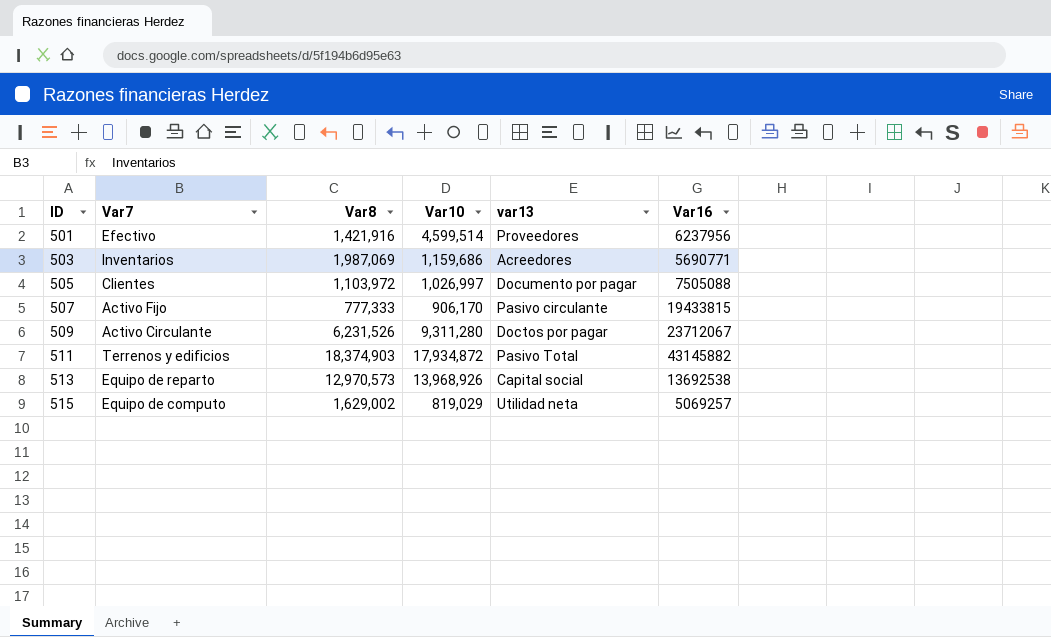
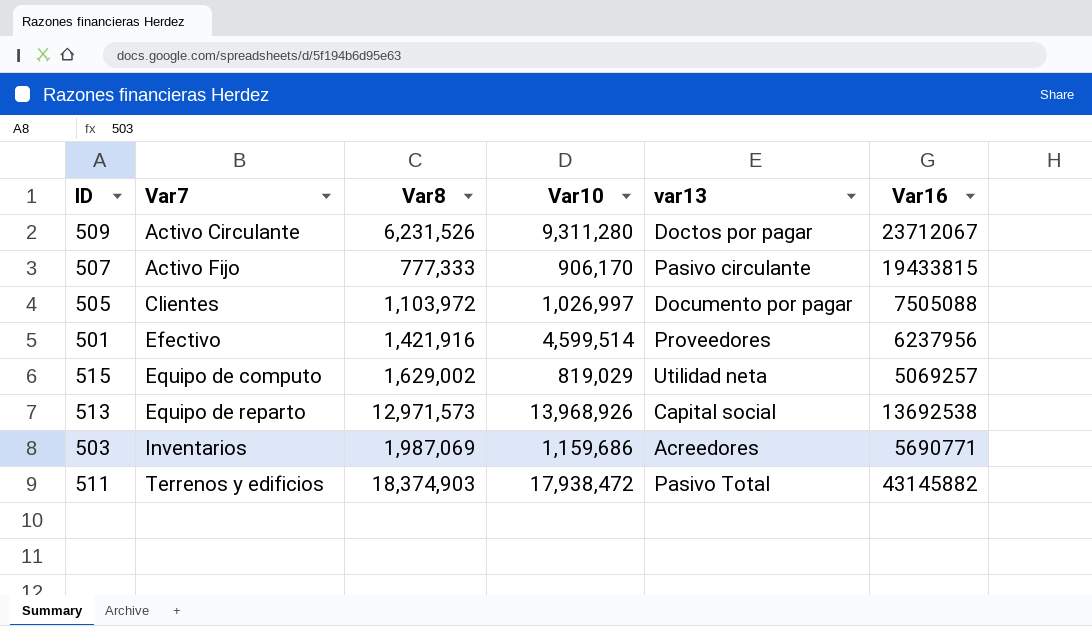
row order: ID ascending -> Var7 ascending
513 | Var8: 12,970,573 -> 12,971,573
511 | Var10: 17,934,872 -> 17,938,472

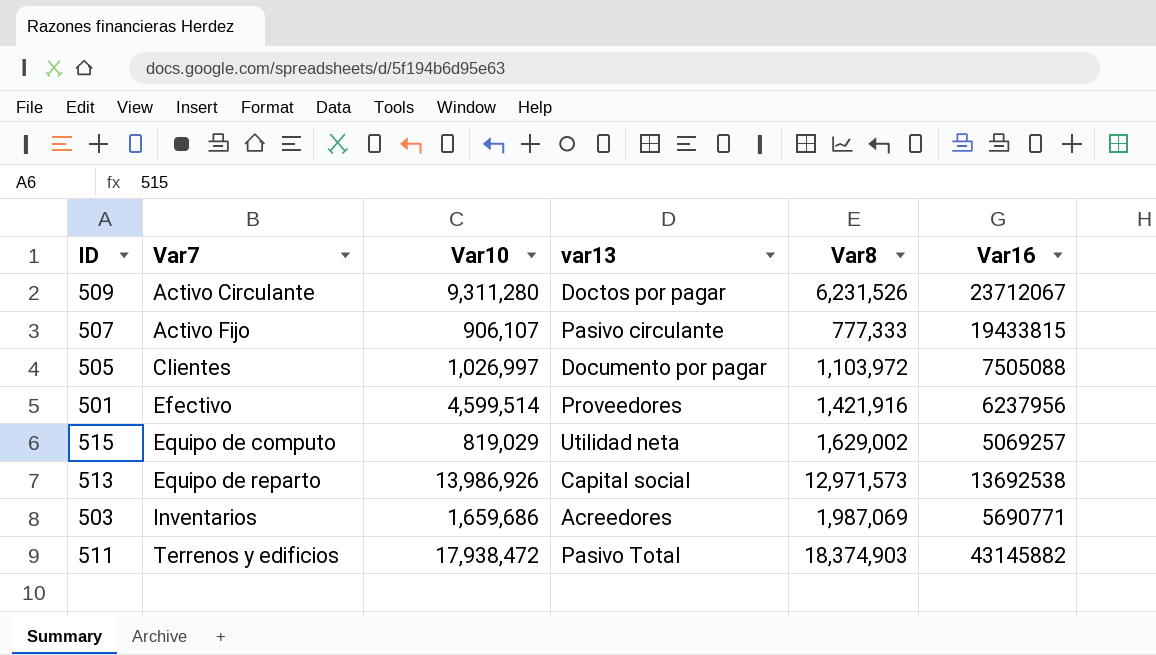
column Var8 | position: 3 -> 5
507 | Var10: 906,170 -> 906,107
513 | Var10: 13,968,926 -> 13,986,926
503 | Var10: 1,159,686 -> 1,659,686

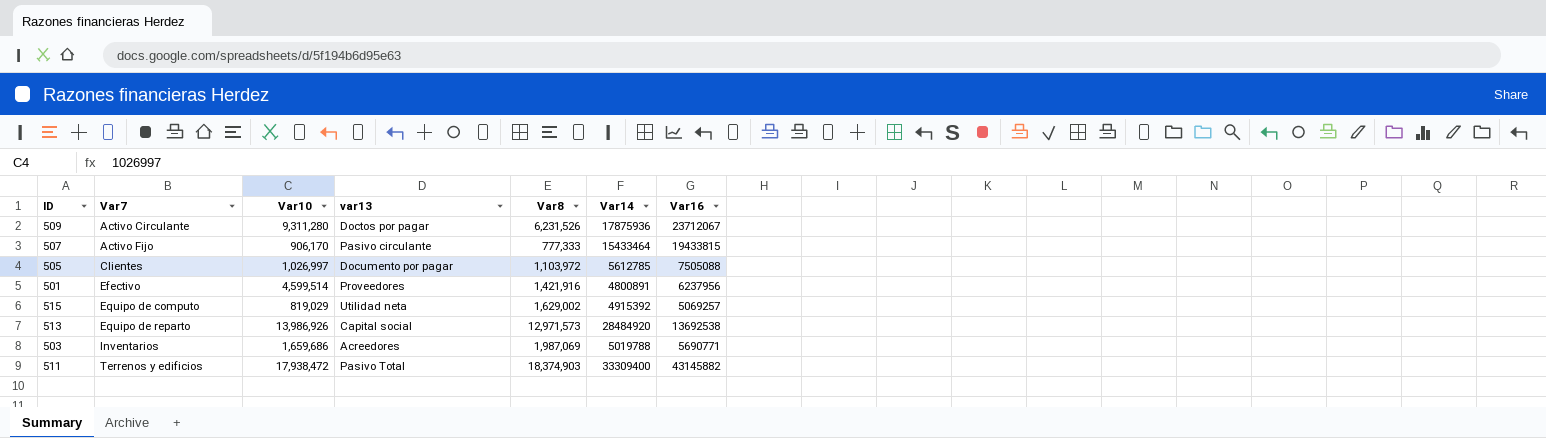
column Var14 | position: none -> 6
507 | Var10: 906,107 -> 906,170

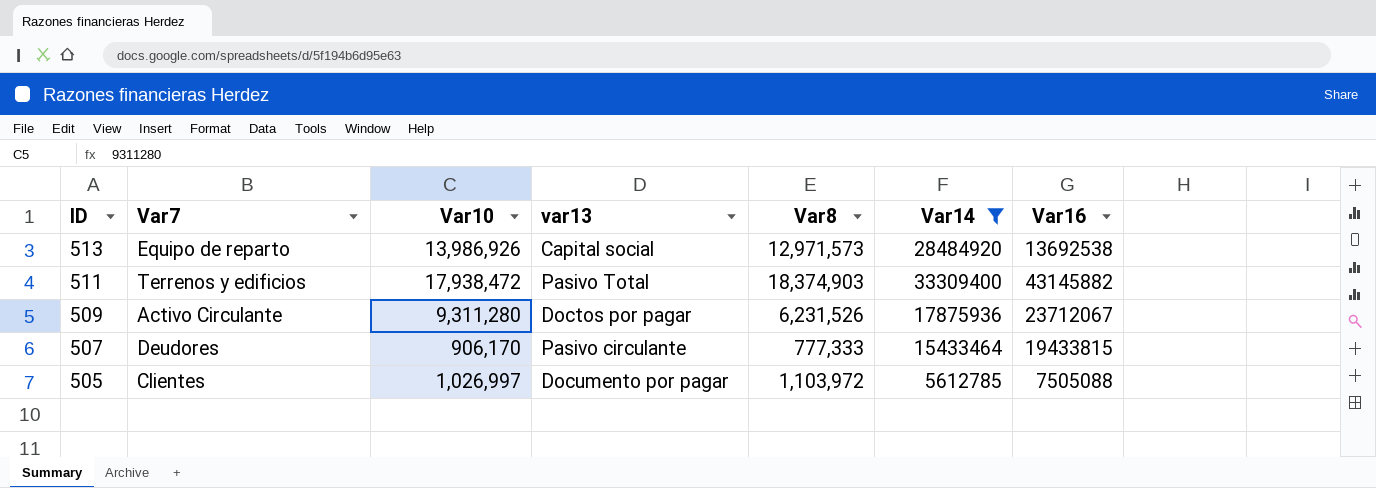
filter: none -> Var14 >= 5612785
row order: Var7 ascending -> ID descending
507 | Var7: Activo Fijo -> Deudores

